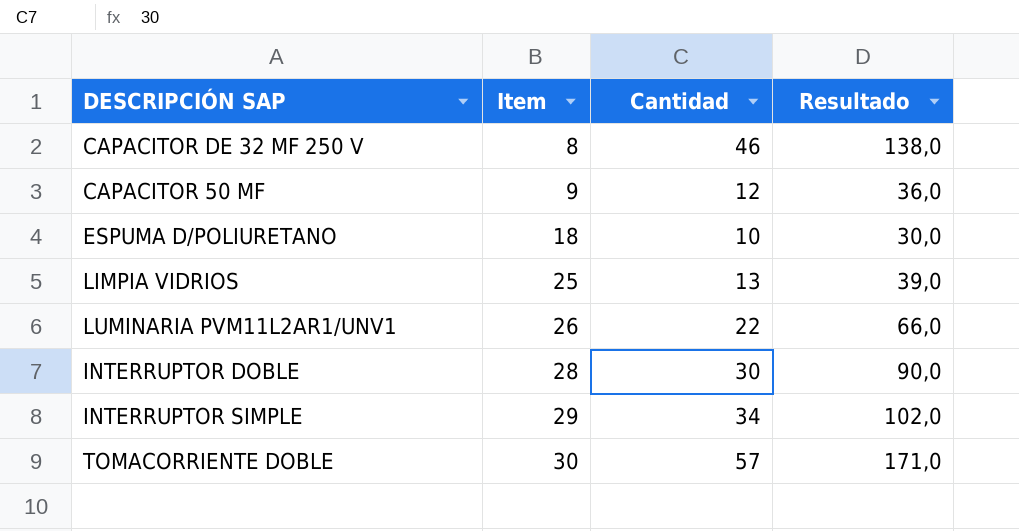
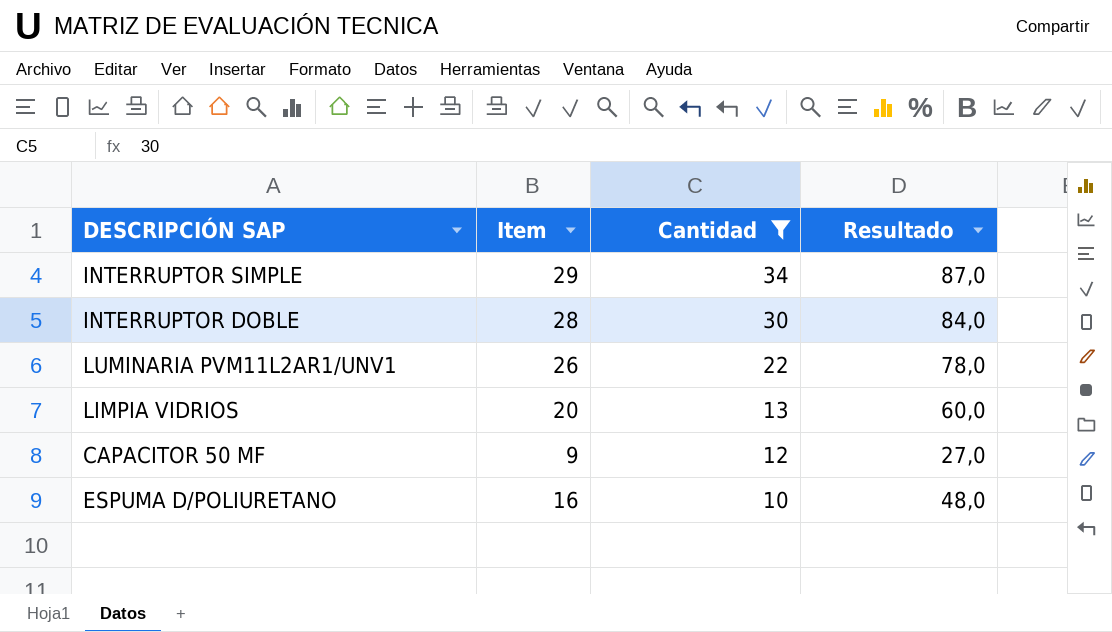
filter: none -> Cantidad <= 34
row order: Item ascending -> Cantidad descending
column Resultado | formula: [Cantidad] * 3 -> [Item] * 3
LIMPIA VIDRIOS | Item: 25 -> 20
ESPUMA D/POLIURETANO | Item: 18 -> 16

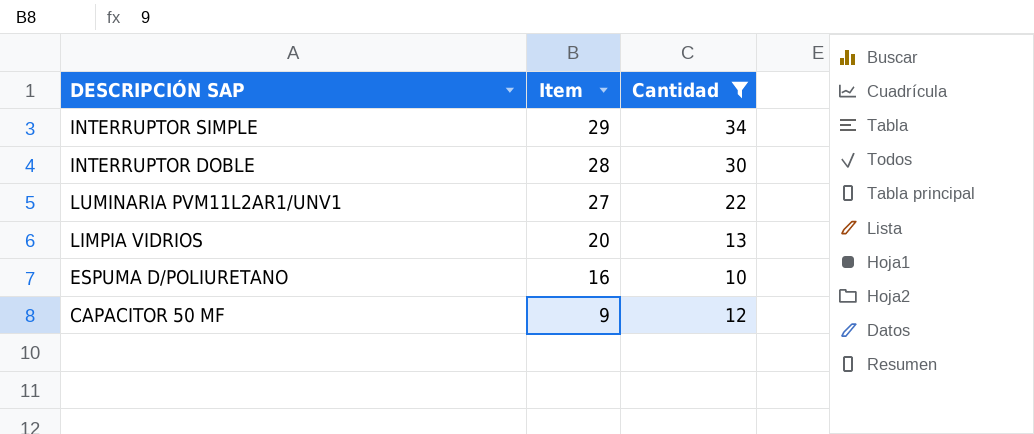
row order: Cantidad descending -> Item descending
column Resultado | formula: [Item] * 3 -> none
LUMINARIA PVM11L2AR1/UNV1 | Item: 26 -> 27

